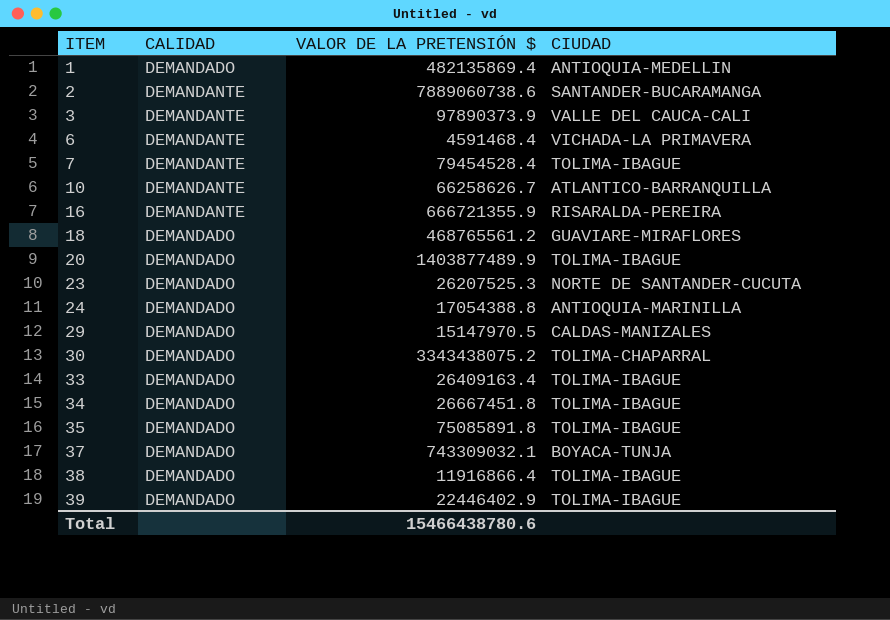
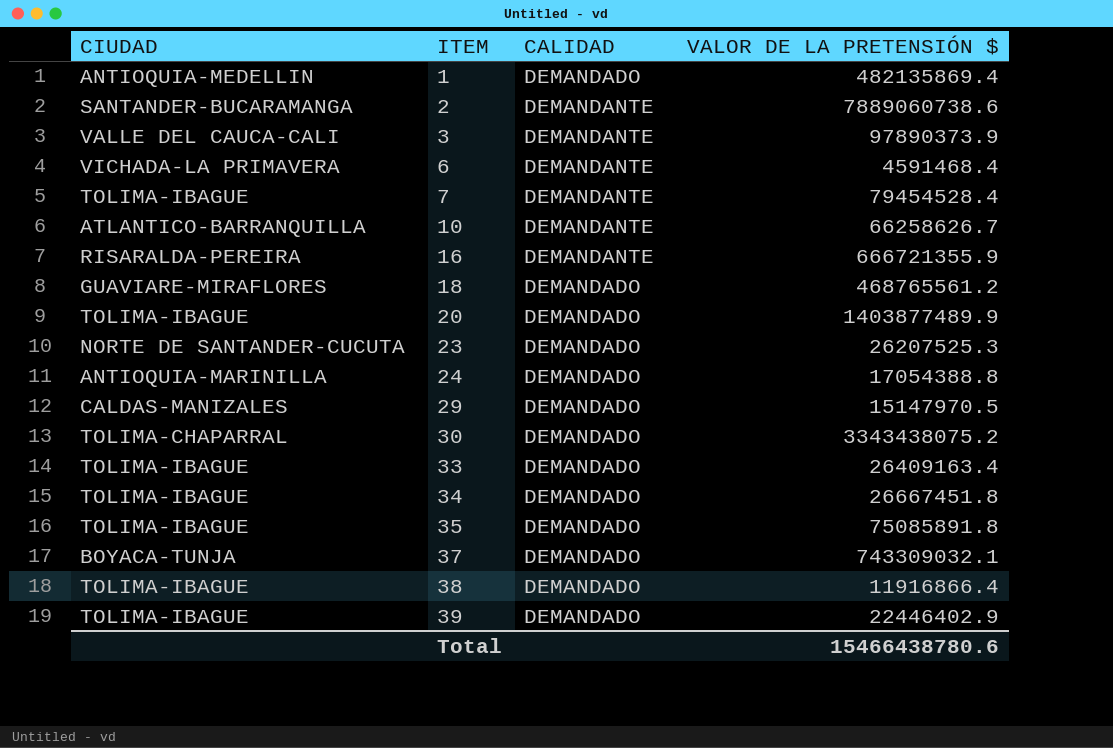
column CIUDAD | position: 4 -> 1

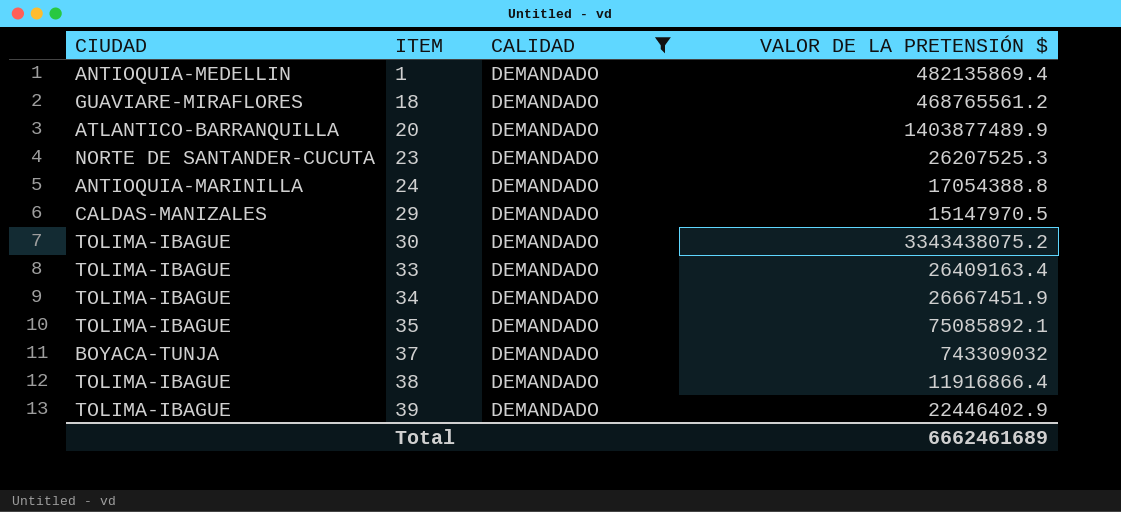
filter: none -> CALIDAD = DEMANDADO
20 | CIUDAD: TOLIMA-IBAGUE -> ATLANTICO-BARRANQUILLA
30 | CIUDAD: TOLIMA-CHAPARRAL -> TOLIMA-IBAGUE
34 | VALOR DE LA PRETENSIÓN $: 26667451.8 -> 26667451.9
35 | VALOR DE LA PRETENSIÓN $: 75085891.8 -> 75085892.1
37 | VALOR DE LA PRETENSIÓN $: 743309032.1 -> 743309032
Total | VALOR DE LA PRETENSIÓN $: 15466438780.6 -> 6662461689

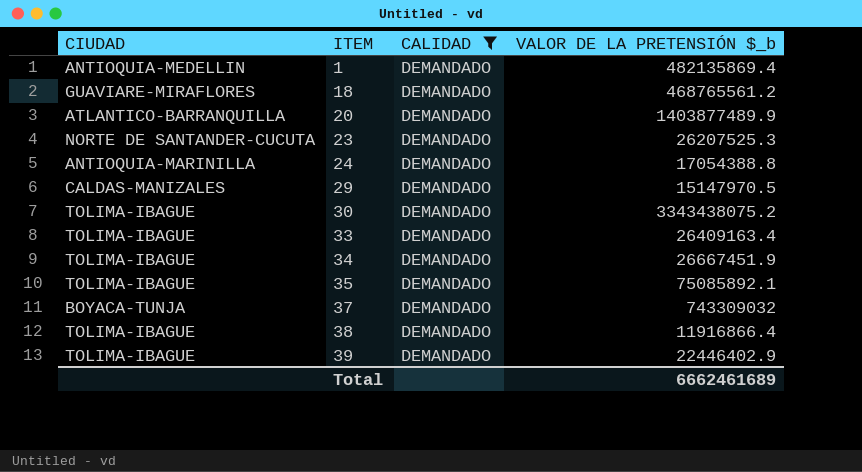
column name: VALOR DE LA PRETENSIÓN $ -> VALOR DE LA PRETENSIÓN $_b

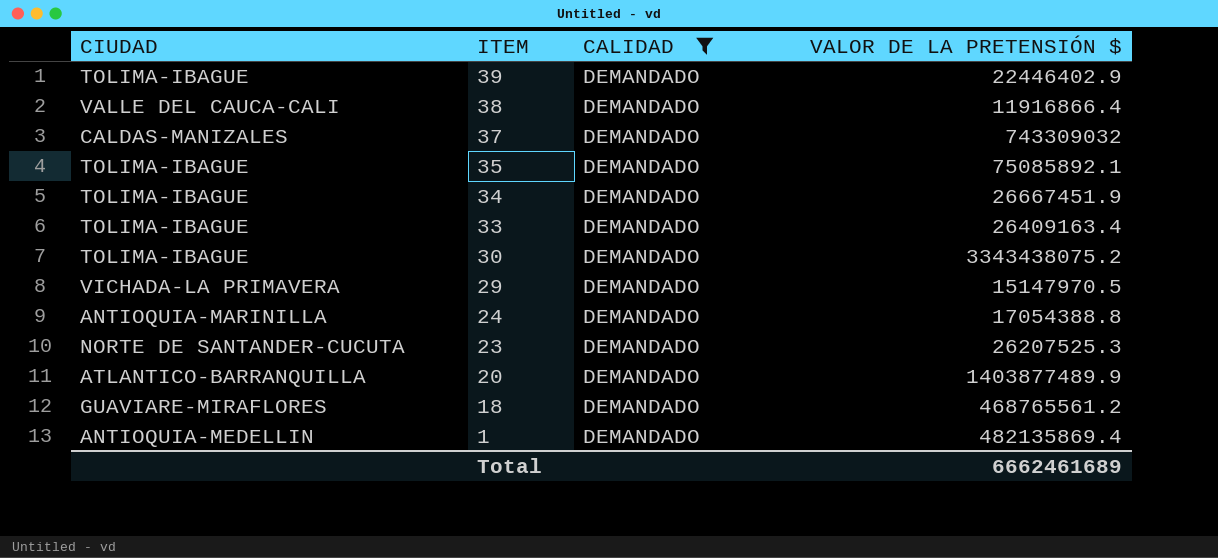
row order: ITEM ascending -> ITEM descending
column name: VALOR DE LA PRETENSIÓN $_b -> VALOR DE LA PRETENSIÓN $
38 | CIUDAD: TOLIMA-IBAGUE -> VALLE DEL CAUCA-CALI
37 | CIUDAD: BOYACA-TUNJA -> CALDAS-MANIZALES
29 | CIUDAD: CALDAS-MANIZALES -> VICHADA-LA PRIMAVERA

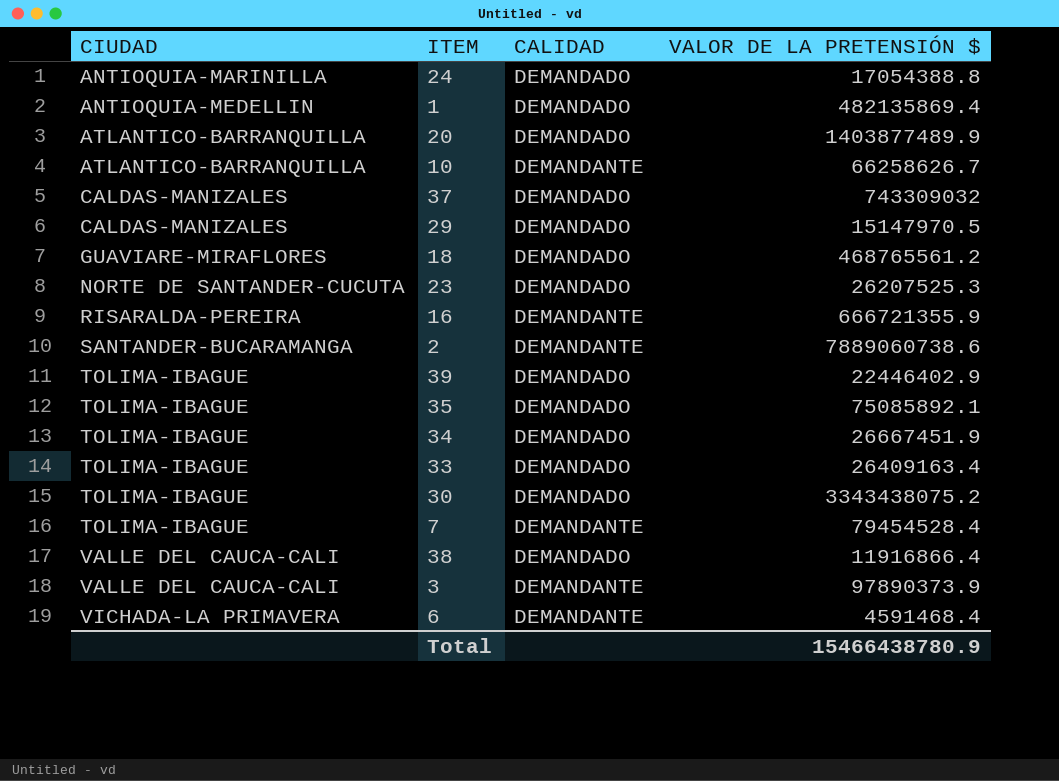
filter: CALIDAD = DEMANDADO -> none
row order: ITEM descending -> CIUDAD ascending
29 | CIUDAD: VICHADA-LA PRIMAVERA -> CALDAS-MANIZALES
Total | VALOR DE LA PRETENSIÓN $: 6662461689 -> 15466438780.9

